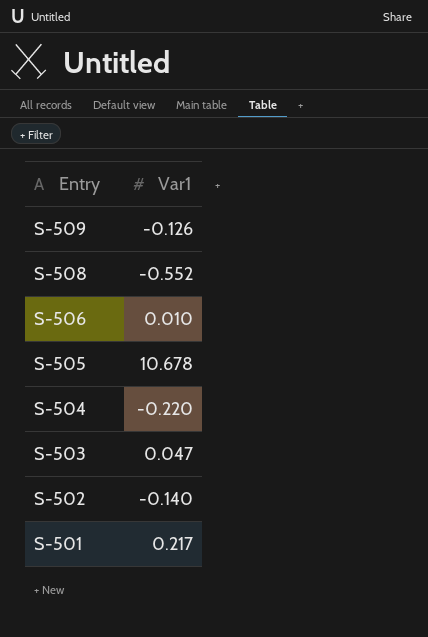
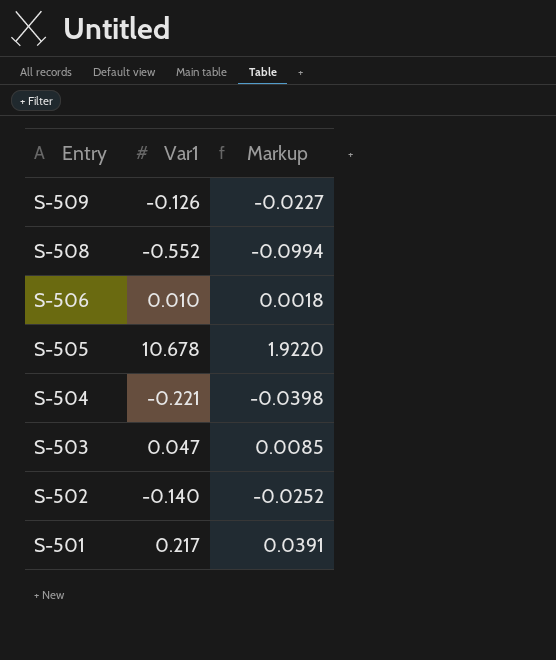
column Markup | formula: none -> [Var1] * 0.18
S-504 | Var1: -0.220 -> -0.221

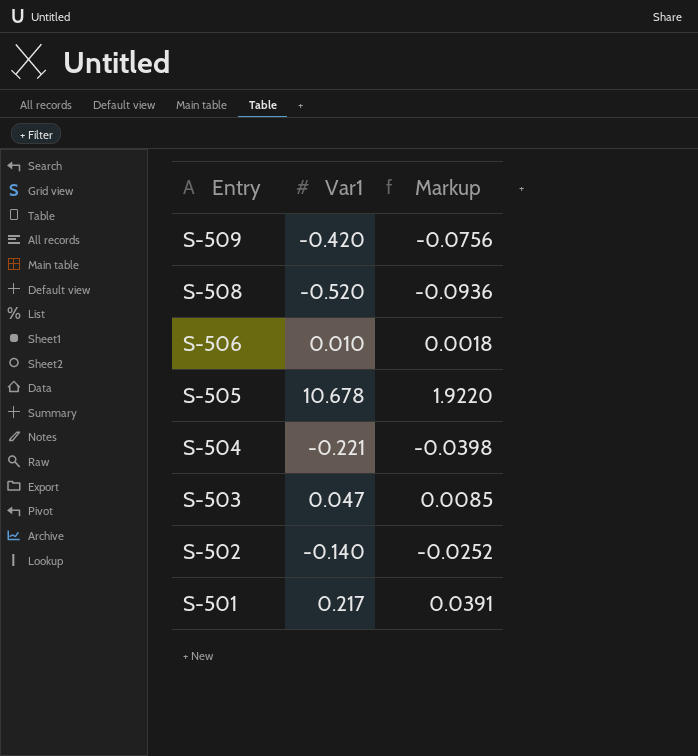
S-509 | Var1: -0.126 -> -0.420
S-509 | Markup: -0.0227 -> -0.0756
S-508 | Var1: -0.552 -> -0.520
S-508 | Markup: -0.0994 -> -0.0936

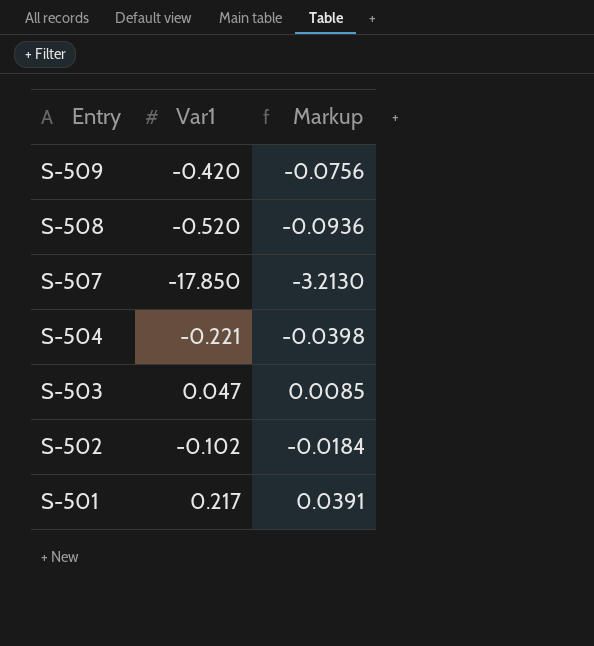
row S-506: 0.010 | 0.0018 -> none
row S-505: 10.678 | 1.9220 -> none
row S-507: none -> -17.850 | -3.2130
S-502 | Var1: -0.140 -> -0.102
S-502 | Markup: -0.0252 -> -0.0184

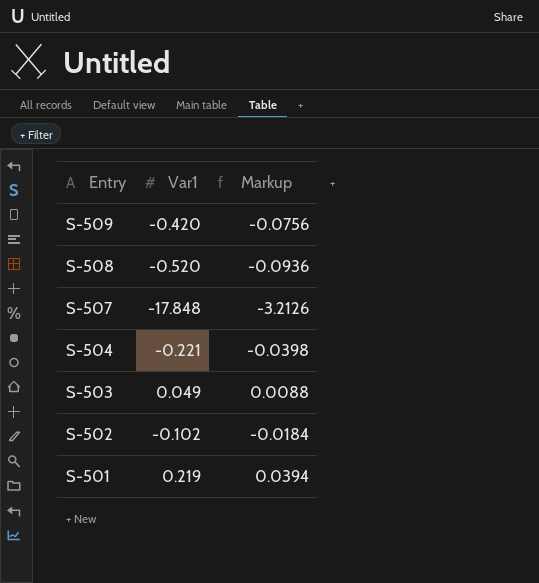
S-507 | Var1: -17.850 -> -17.848
S-507 | Markup: -3.2130 -> -3.2126
S-503 | Var1: 0.047 -> 0.049
S-503 | Markup: 0.0085 -> 0.0088
S-501 | Var1: 0.217 -> 0.219
S-501 | Markup: 0.0391 -> 0.0394

